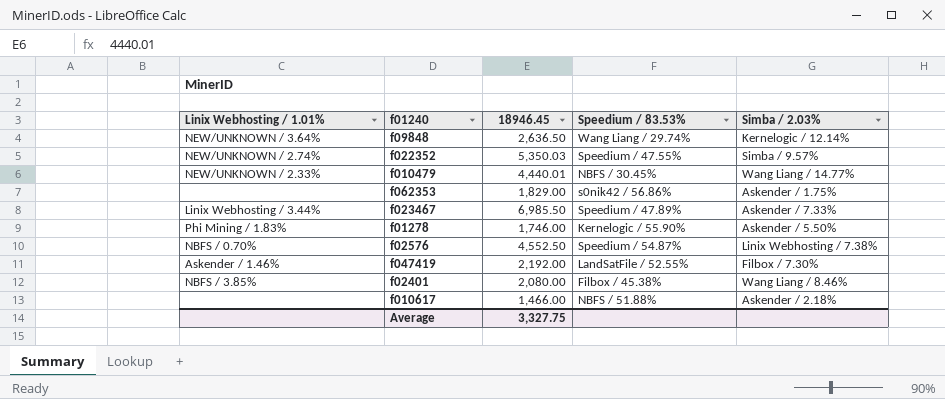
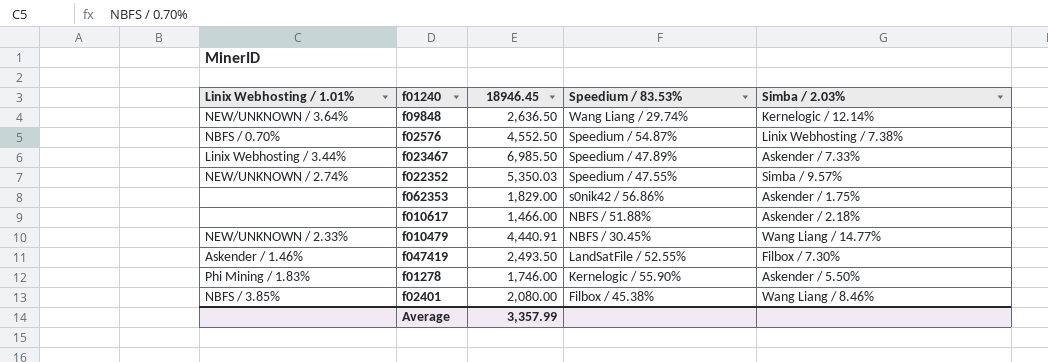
row order: none -> Speedium / 83.53% descending
f010479 | 18946.45: 4,440.01 -> 4,440.91
f047419 | 18946.45: 2,192.00 -> 2,493.50
Average | 18946.45: 3,327.75 -> 3,357.99

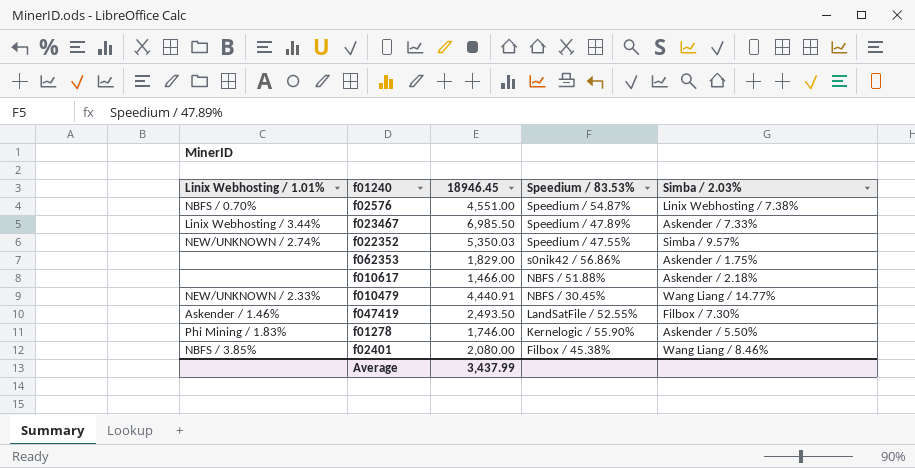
row f09848: NEW/UNKNOWN / 3.64% | 2,636.50 | Wang Liang / 29.74% | Kernelogic / 12.14% -> none
f02576 | 18946.45: 4,552.50 -> 4,551.00
Average | 18946.45: 3,357.99 -> 3,437.99

